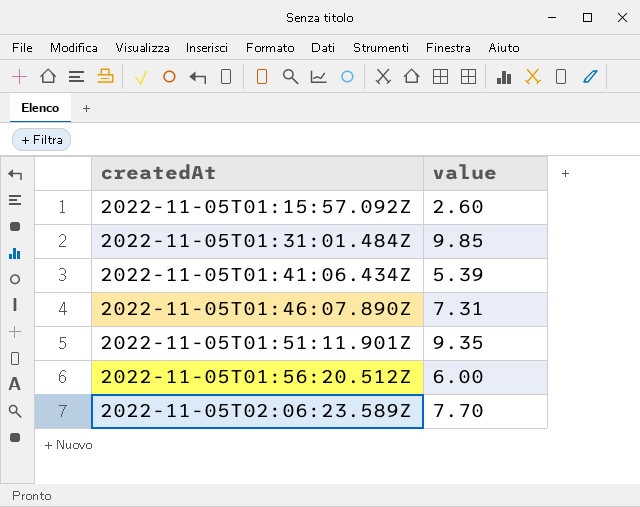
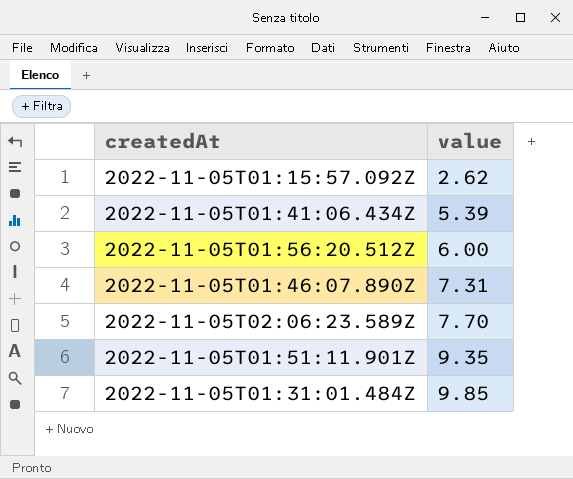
row order: createdAt ascending -> value ascending
2022-11-05T01:15:57.092Z | value: 2.60 -> 2.62

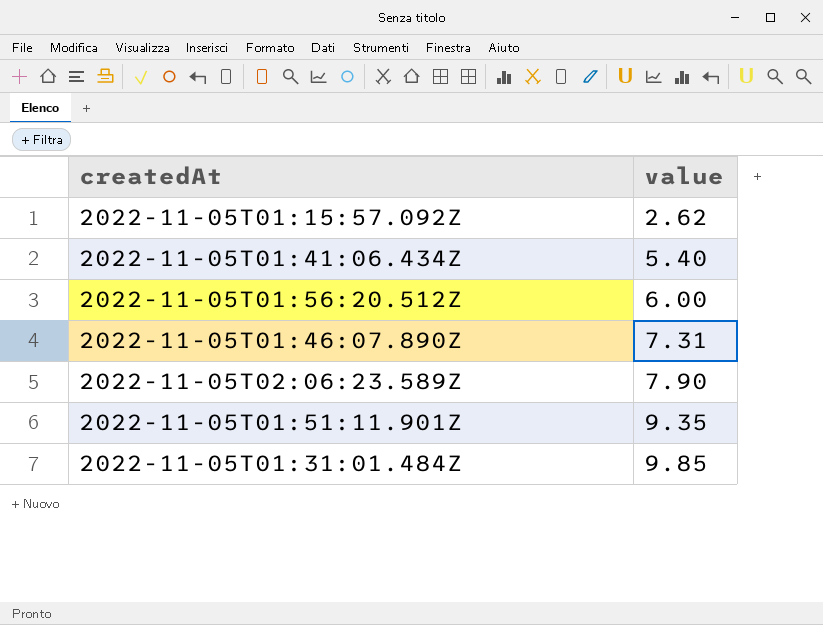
2022-11-05T01:41:06.434Z | value: 5.39 -> 5.40
2022-11-05T02:06:23.589Z | value: 7.70 -> 7.90

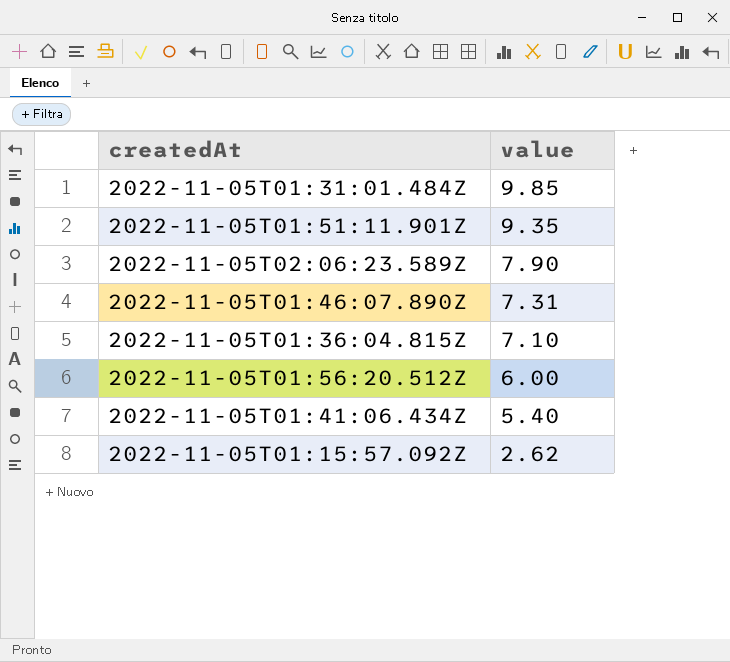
row order: value ascending -> value descending
row 2022-11-05T01:36:04.815Z: none -> 7.10

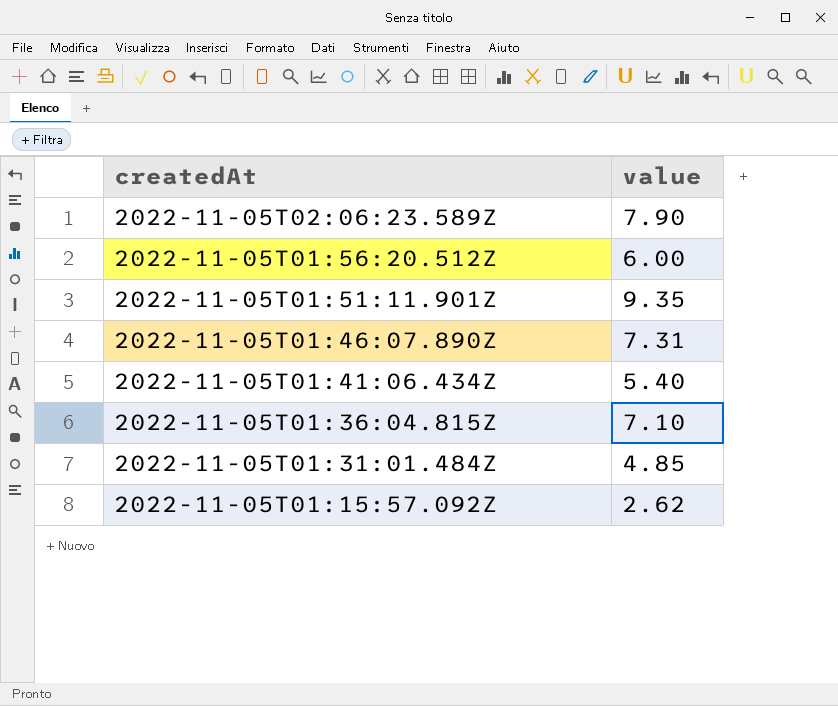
row order: value descending -> createdAt descending
2022-11-05T01:31:01.484Z | value: 9.85 -> 4.85

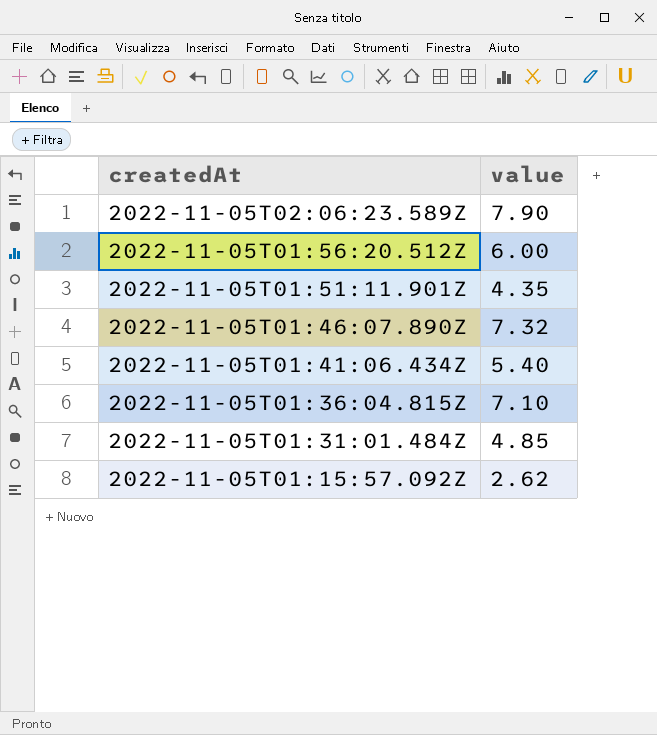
2022-11-05T01:51:11.901Z | value: 9.35 -> 4.35
2022-11-05T01:46:07.890Z | value: 7.31 -> 7.32

